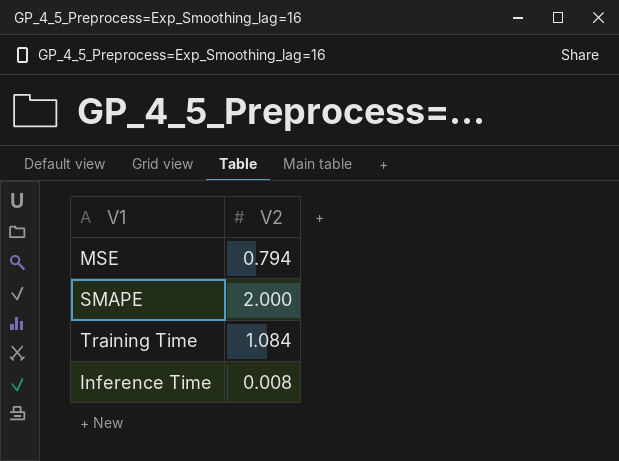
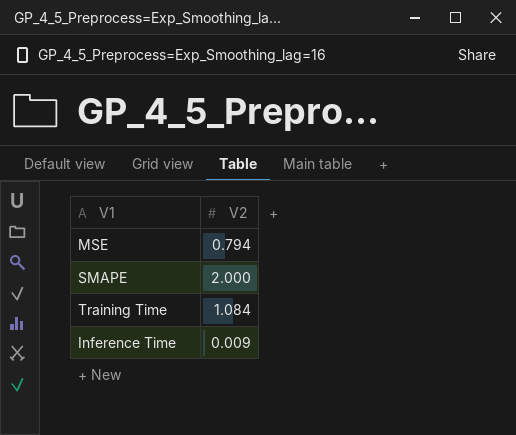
Inference Time | V2: 0.008 -> 0.009

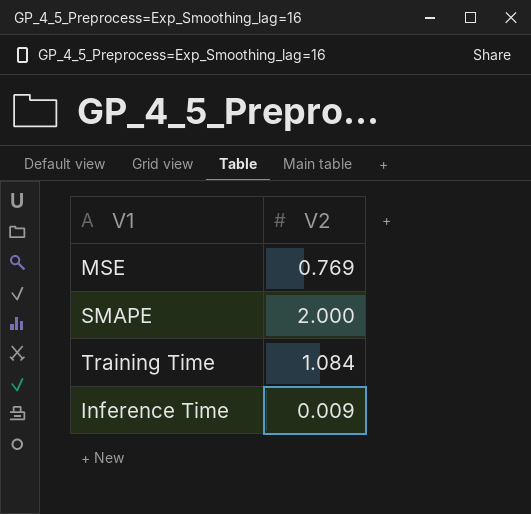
MSE | V2: 0.794 -> 0.769

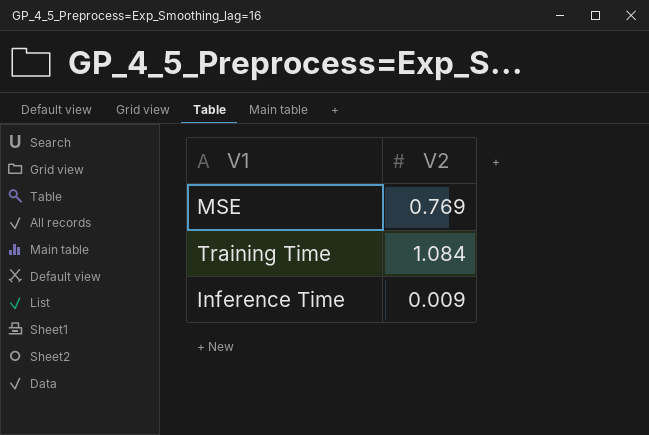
row SMAPE: 2.000 -> none

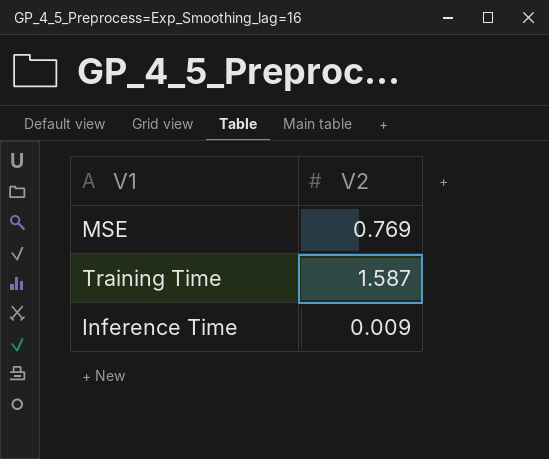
Training Time | V2: 1.084 -> 1.587

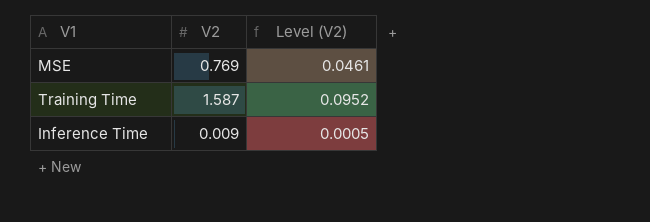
column Level (V2) | formula: none -> [V2] * 0.06

